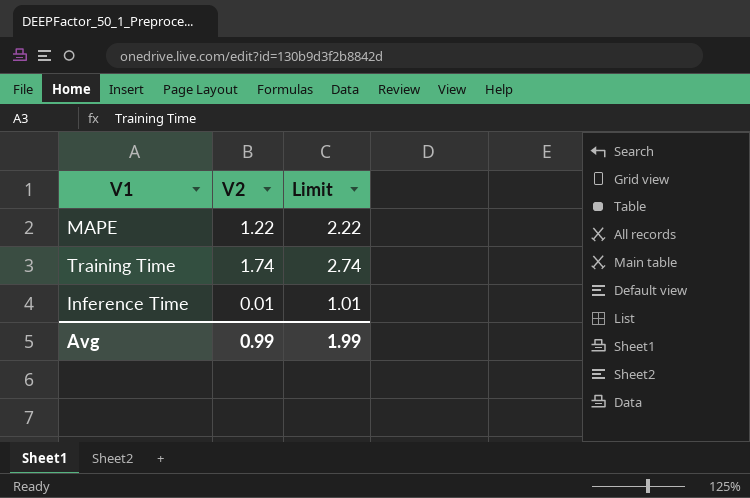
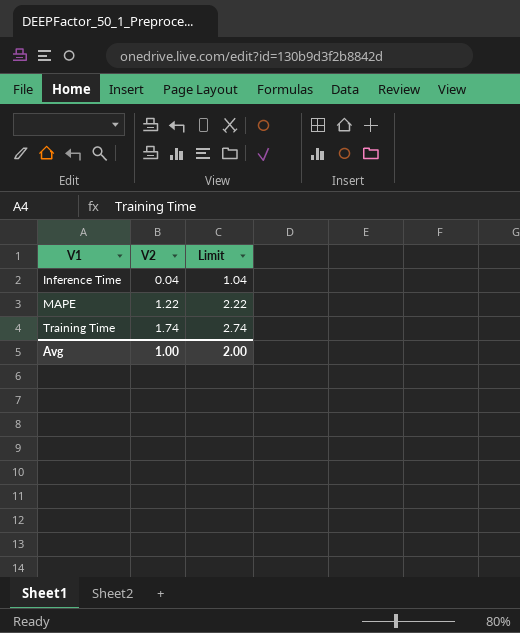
row order: none -> V1 ascending
Inference Time | V2: 0.01 -> 0.04
Inference Time | Limit: 1.01 -> 1.04
Avg | V2: 0.99 -> 1.00
Avg | Limit: 1.99 -> 2.00

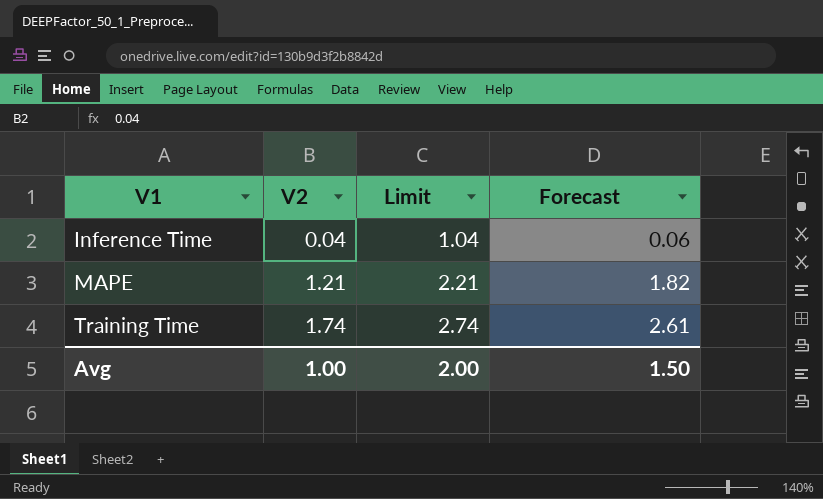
column Forecast | formula: none -> [V2] * 1.5
MAPE | V2: 1.22 -> 1.21
MAPE | Limit: 2.22 -> 2.21

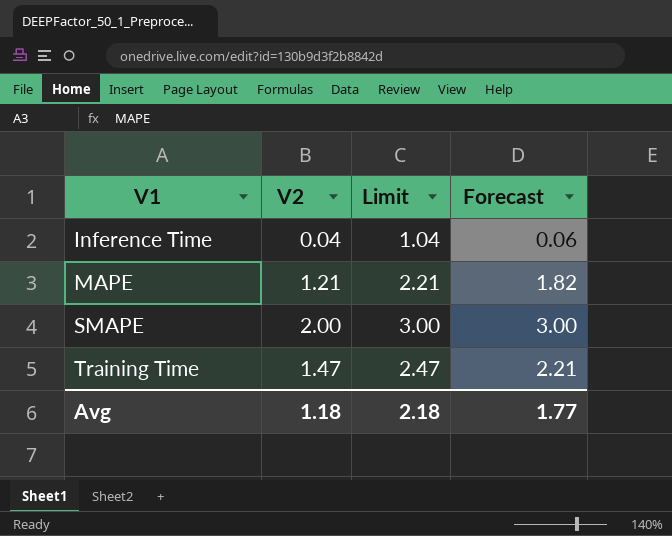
row SMAPE: none -> 2.00 | 3.00 | 3.00
Training Time | V2: 1.74 -> 1.47
Training Time | Limit: 2.74 -> 2.47
Training Time | Forecast: 2.61 -> 2.21
Avg | V2: 1.00 -> 1.18
Avg | Limit: 2.00 -> 2.18
Avg | Forecast: 1.50 -> 1.77

